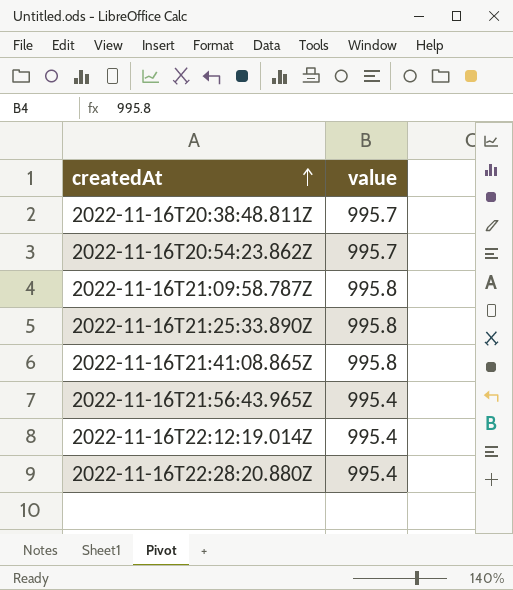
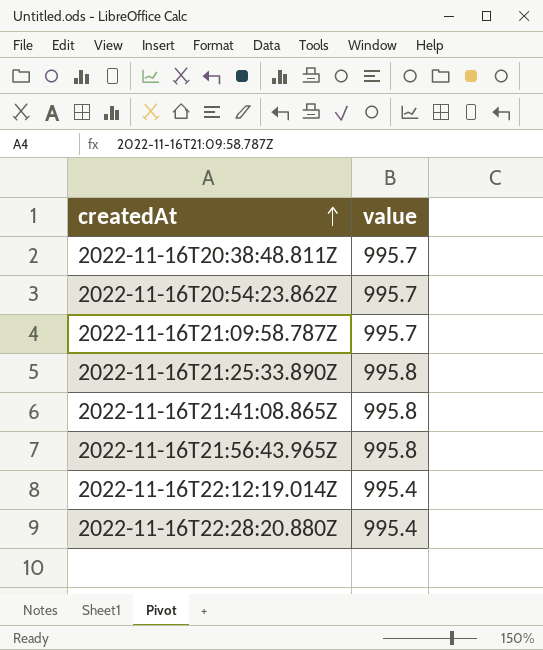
2022-11-16T21:09:58.787Z | value: 995.8 -> 995.7
2022-11-16T21:56:43.965Z | value: 995.4 -> 995.8

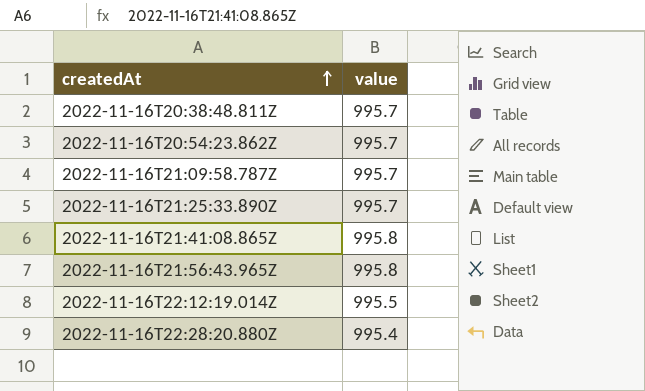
2022-11-16T21:25:33.890Z | value: 995.8 -> 995.7
2022-11-16T22:12:19.014Z | value: 995.4 -> 995.5

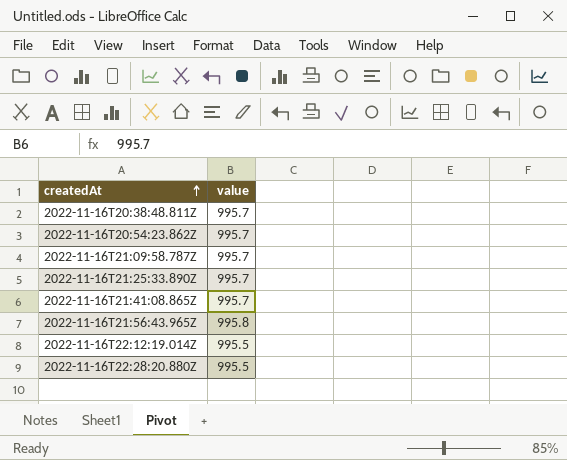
2022-11-16T21:41:08.865Z | value: 995.8 -> 995.7
2022-11-16T22:28:20.880Z | value: 995.4 -> 995.5

